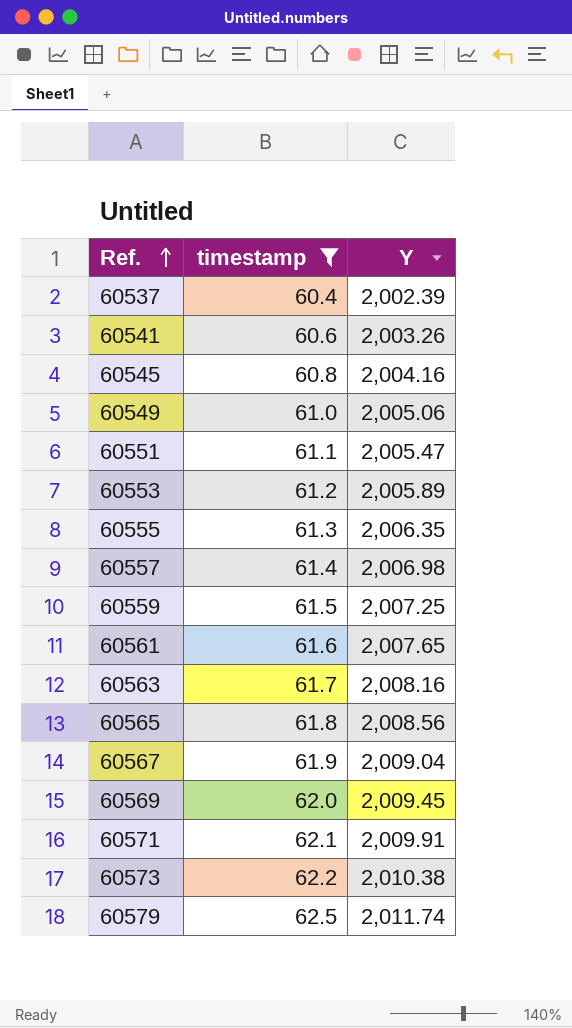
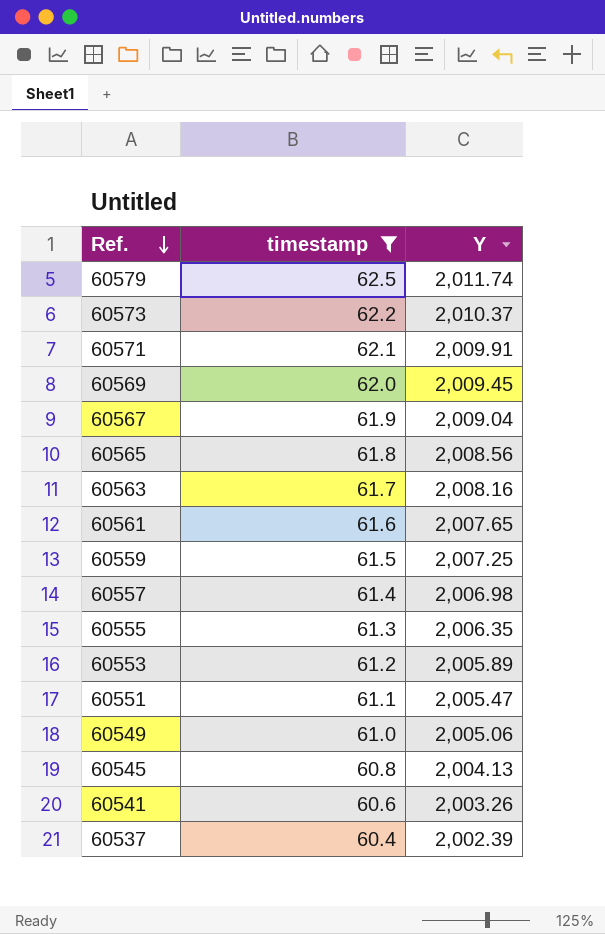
row order: Ref. ascending -> Ref. descending
60573 | Y: 2,010.38 -> 2,010.37
60545 | Y: 2,004.16 -> 2,004.13

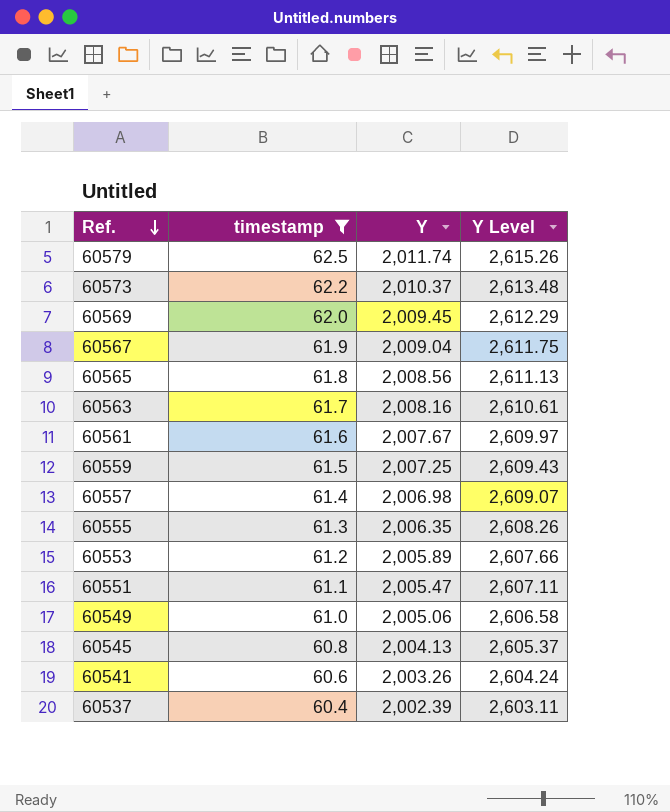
column Y Level | formula: none -> [Y] * 1.3
row 60571: 62.1 | 2,009.91 -> none
60561 | Y: 2,007.65 -> 2,007.67

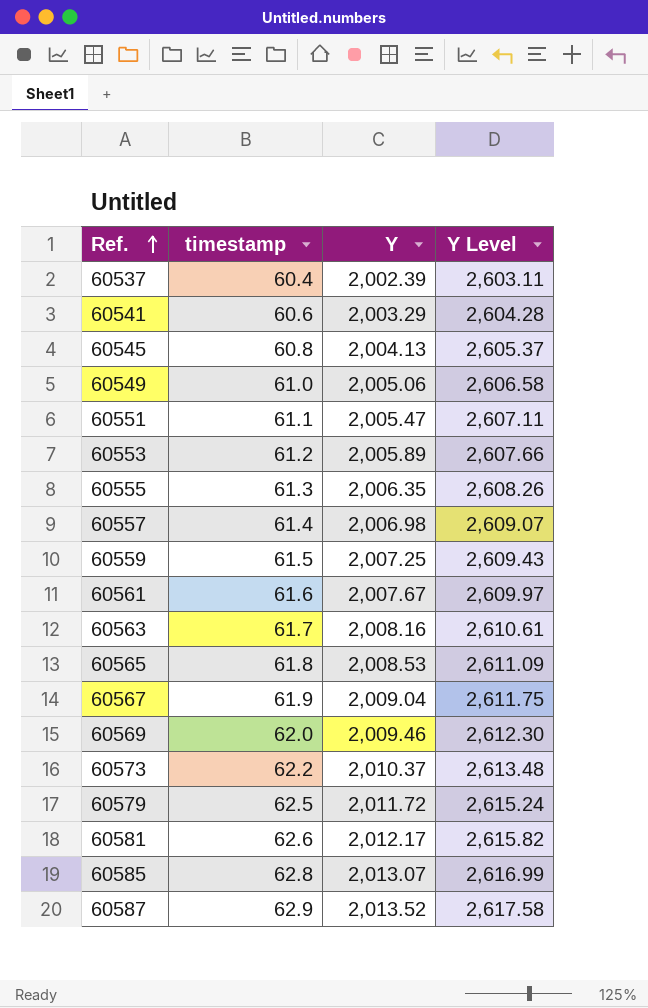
filter: timestamp <= 62.5 -> none
row order: Ref. descending -> Ref. ascending
60541 | Y: 2,003.26 -> 2,003.29
60541 | Y Level: 2,604.24 -> 2,604.28
60565 | Y: 2,008.56 -> 2,008.53
60565 | Y Level: 2,611.13 -> 2,611.09
60569 | Y: 2,009.45 -> 2,009.46
60569 | Y Level: 2,612.29 -> 2,612.30
60579 | Y: 2,011.74 -> 2,011.72
60579 | Y Level: 2,615.26 -> 2,615.24

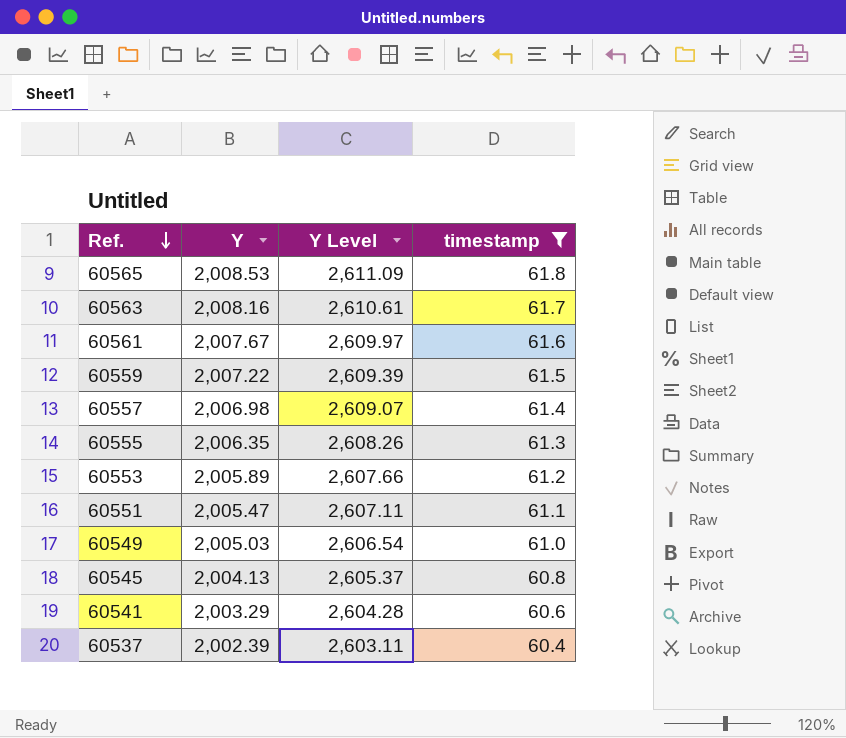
filter: none -> timestamp <= 61.8
row order: Ref. ascending -> Ref. descending
column timestamp | position: 2 -> 4
60559 | Y: 2,007.25 -> 2,007.22
60559 | Y Level: 2,609.43 -> 2,609.39
60549 | Y: 2,005.06 -> 2,005.03
60549 | Y Level: 2,606.58 -> 2,606.54

